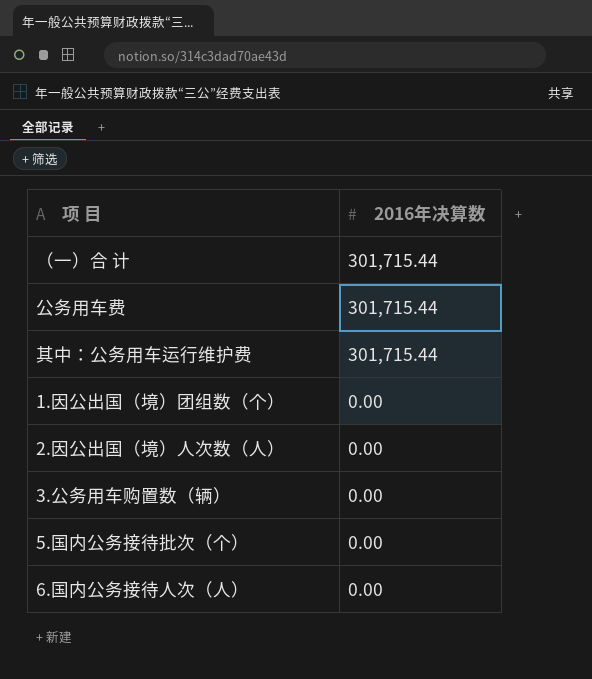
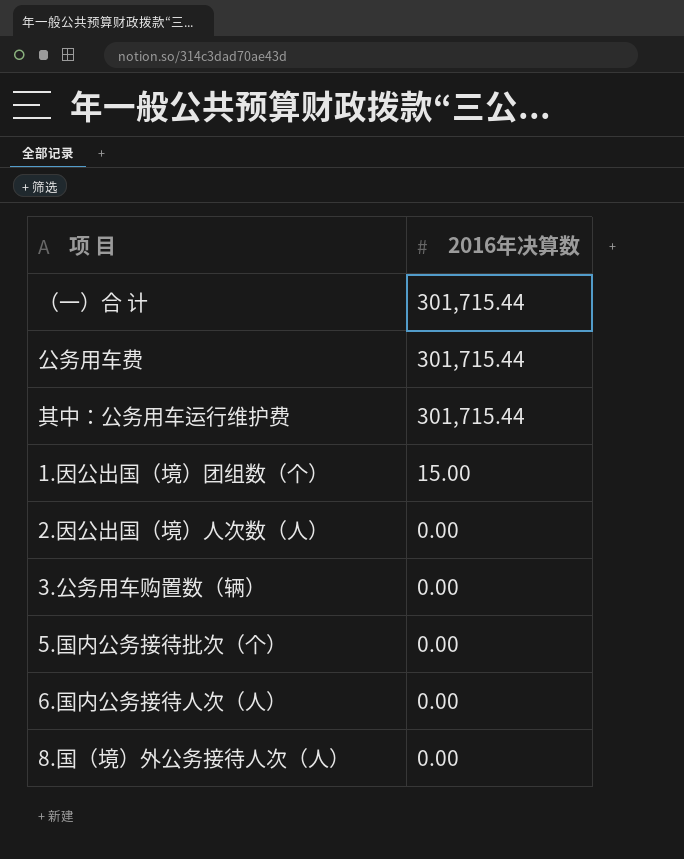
1.因公出国（境）团组数（个） | 2016年决算数: 0.00 -> 15.00
row 8.国（境）外公务接待人次（人）: none -> 0.00

